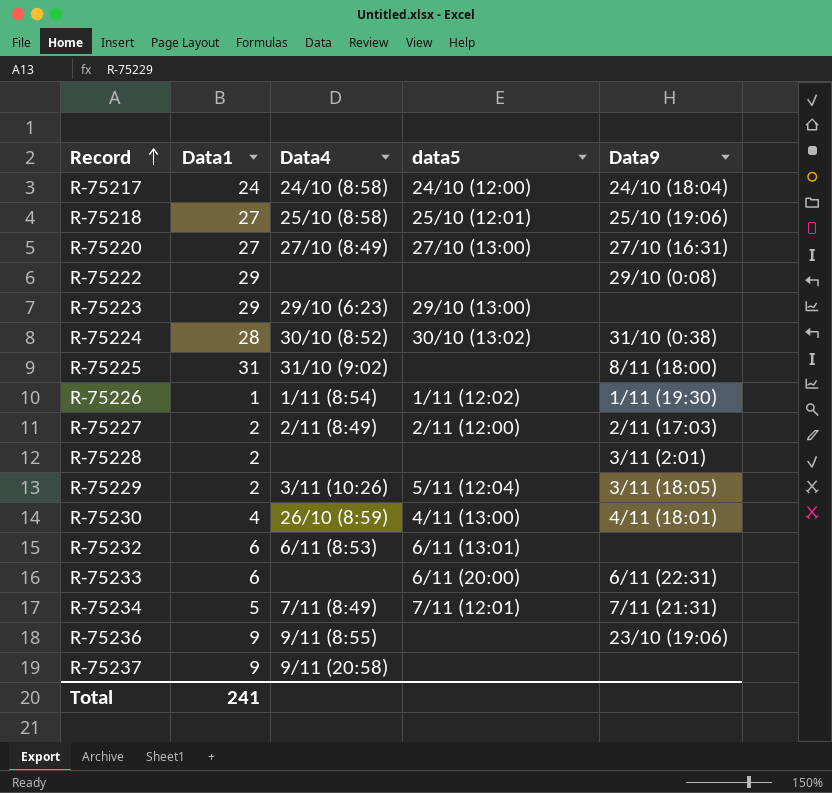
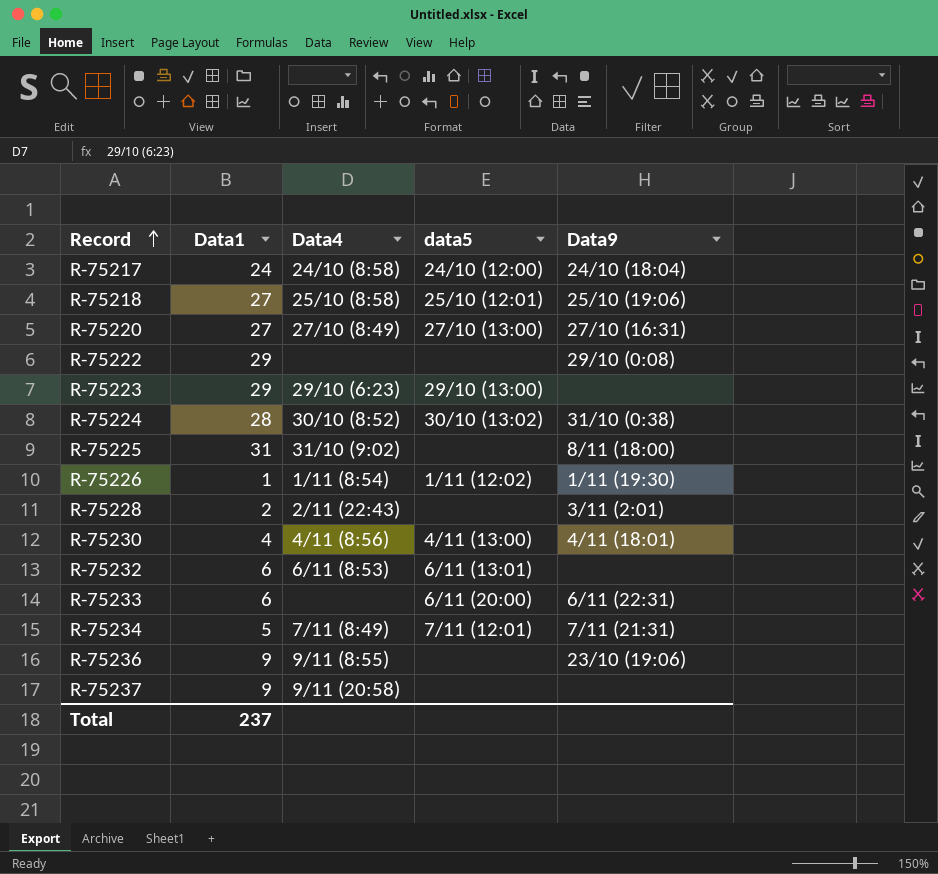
row R-75227: 2 | 2/11 (8:49) | 2/11 (12:00) | 2/11 (17:03) -> none
row R-75229: 2 | 3/11 (10:26) | 5/11 (12:04) | 3/11 (18:05) -> none
R-75228 | Data4: none -> 2/11 (22:43)
R-75230 | Data4: 26/10 (8:59) -> 4/11 (8:56)
Total | Data1: 241 -> 237

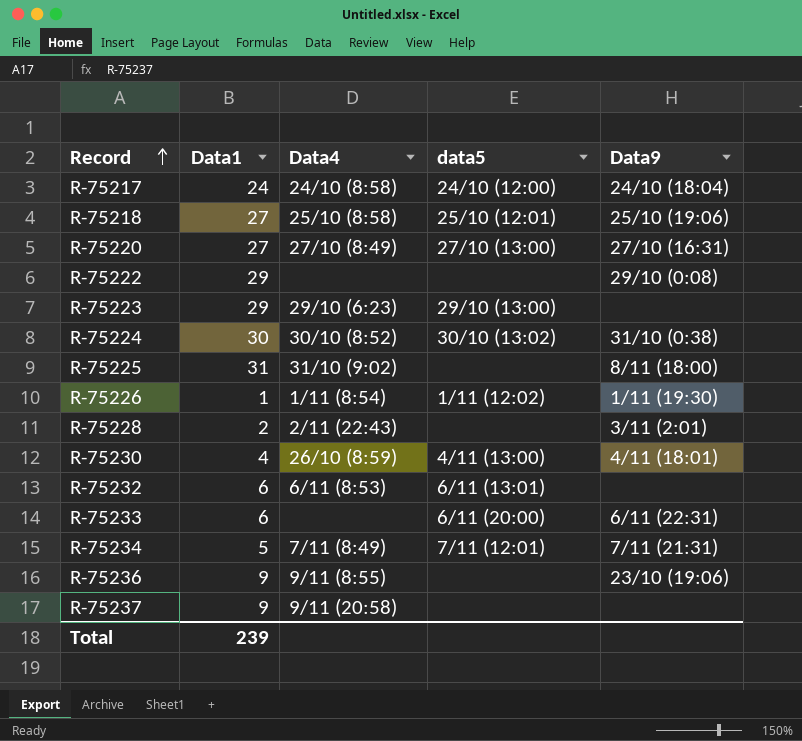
R-75224 | Data1: 28 -> 30
R-75230 | Data4: 4/11 (8:56) -> 26/10 (8:59)
Total | Data1: 237 -> 239

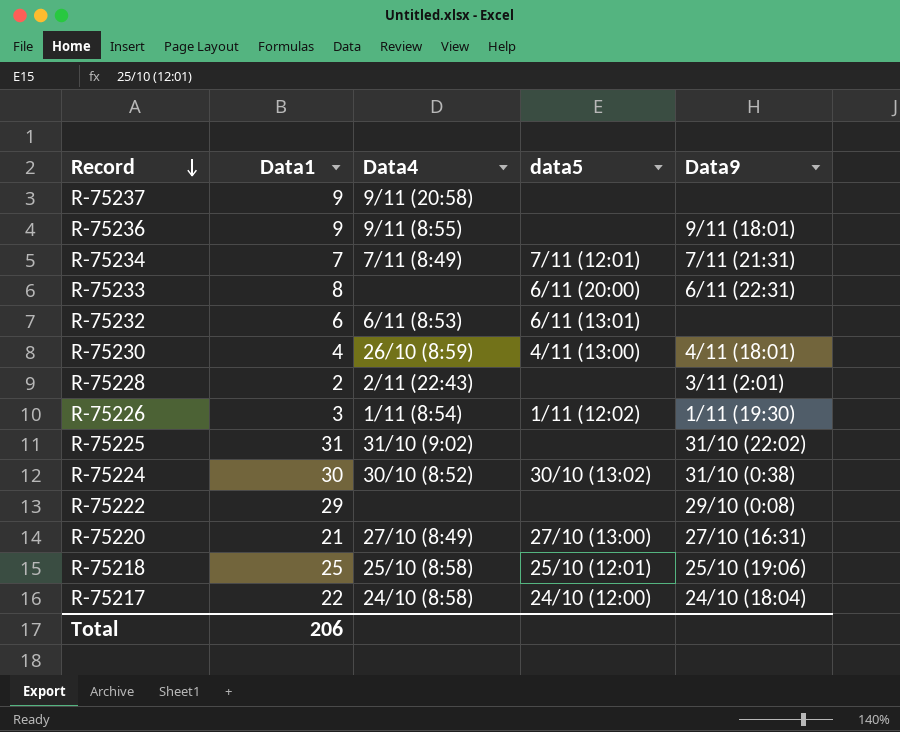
row order: Record ascending -> Record descending
row R-75223: 29 | 29/10 (6:23) | 29/10 (13:00) | none -> none
R-75236 | Data9: 23/10 (19:06) -> 9/11 (18:01)
R-75234 | Data1: 5 -> 7
R-75233 | Data1: 6 -> 8
R-75226 | Data1: 1 -> 3
R-75225 | Data9: 8/11 (18:00) -> 31/10 (22:02)
R-75220 | Data1: 27 -> 21
R-75218 | Data1: 27 -> 25
R-75217 | Data1: 24 -> 22
Total | Data1: 239 -> 206

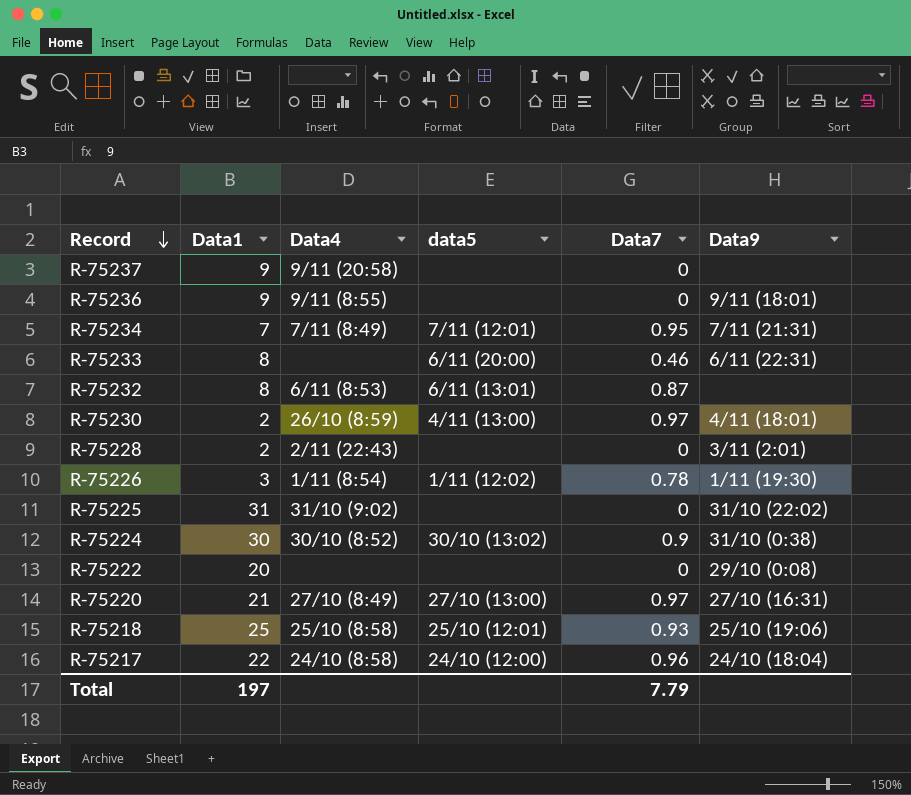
column Data7 | position: none -> 5
R-75232 | Data1: 6 -> 8
R-75230 | Data1: 4 -> 2
R-75222 | Data1: 29 -> 20
Total | Data1: 206 -> 197

